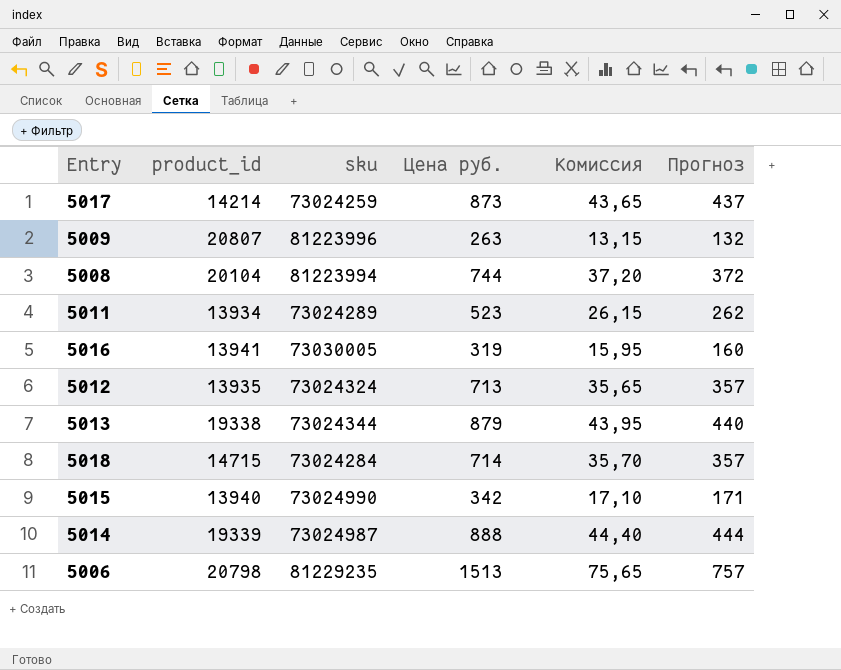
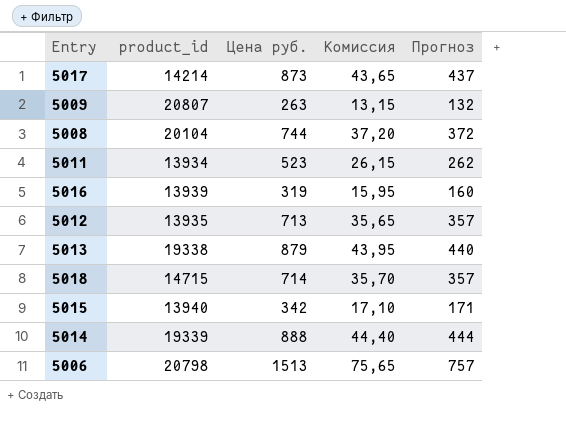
column sku | position: 3 -> none
5016 | product_id: 13941 -> 13939

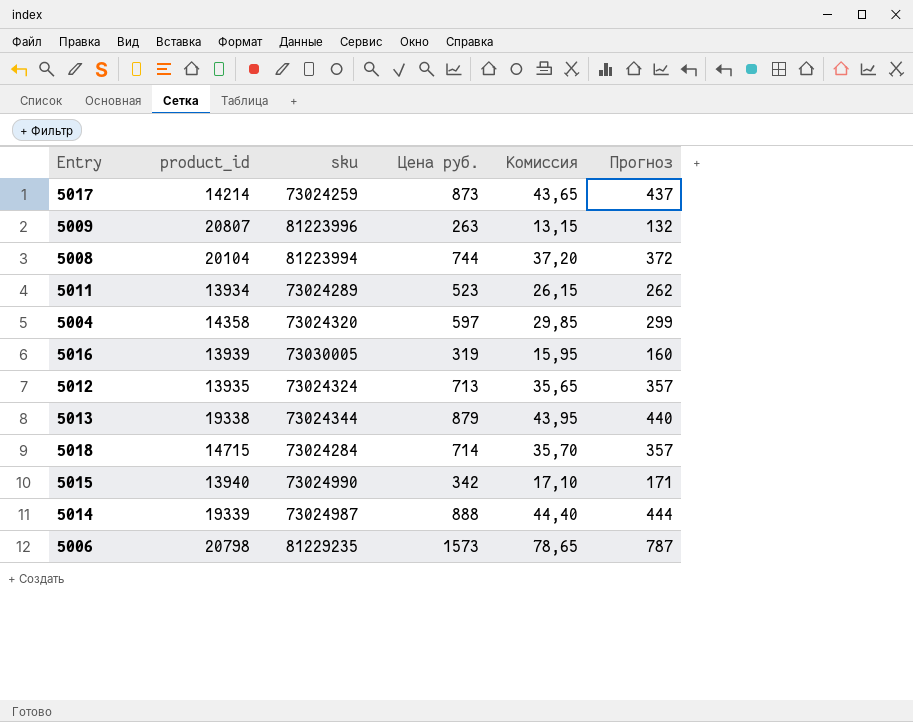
column sku | position: none -> 3
row 5004: none -> 14358 | 73024320 | 597 | 29,85 | 299
5006 | Цена руб.: 1513 -> 1573
5006 | Комиссия: 75,65 -> 78,65
5006 | Прогноз: 757 -> 787

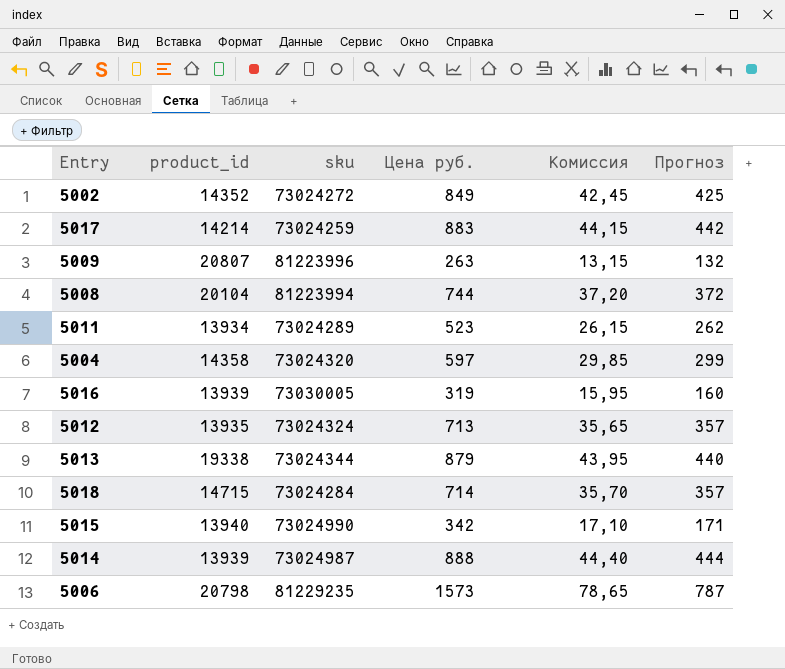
row 5002: none -> 14352 | 73024272 | 849 | 42,45 | 425
5017 | Цена руб.: 873 -> 883
5017 | Комиссия: 43,65 -> 44,15
5017 | Прогноз: 437 -> 442
5014 | product_id: 19339 -> 13939

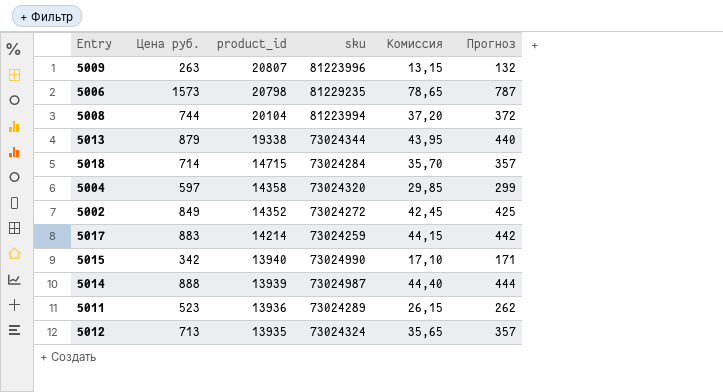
row order: none -> product_id descending
column Цена руб. | position: 4 -> 2
row 5016: 13939 | 73030005 | 319 | 15,95 | 160 -> none
5011 | product_id: 13934 -> 13936

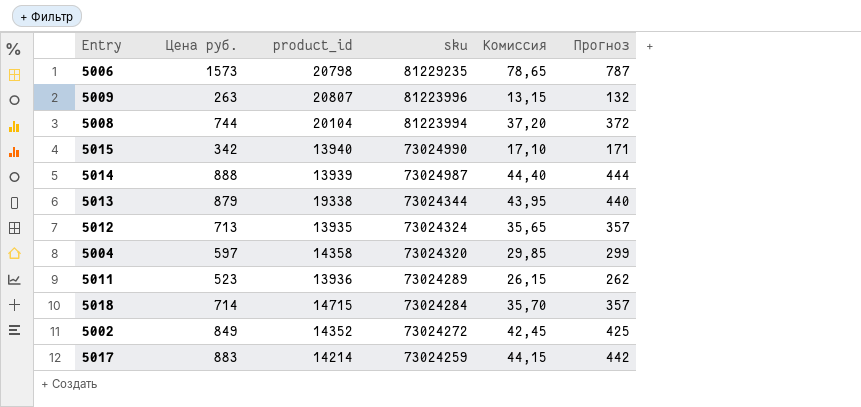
row order: product_id descending -> sku descending

